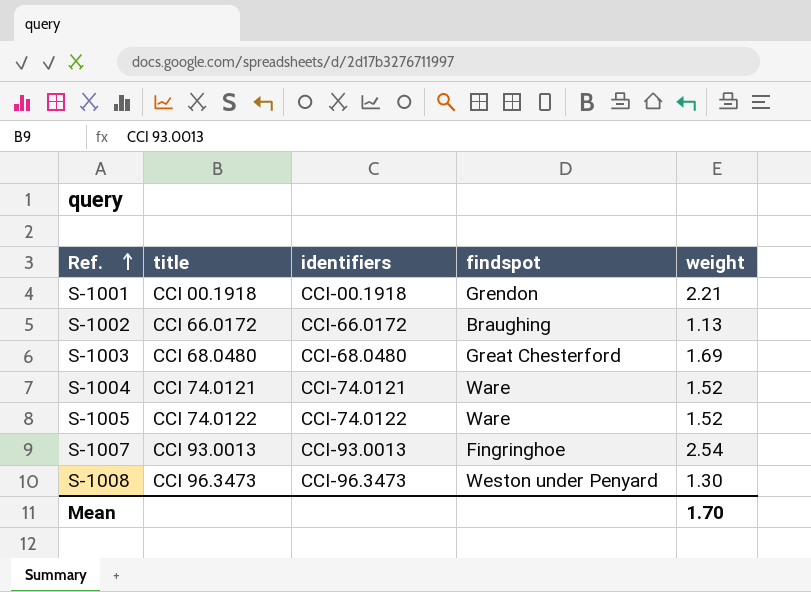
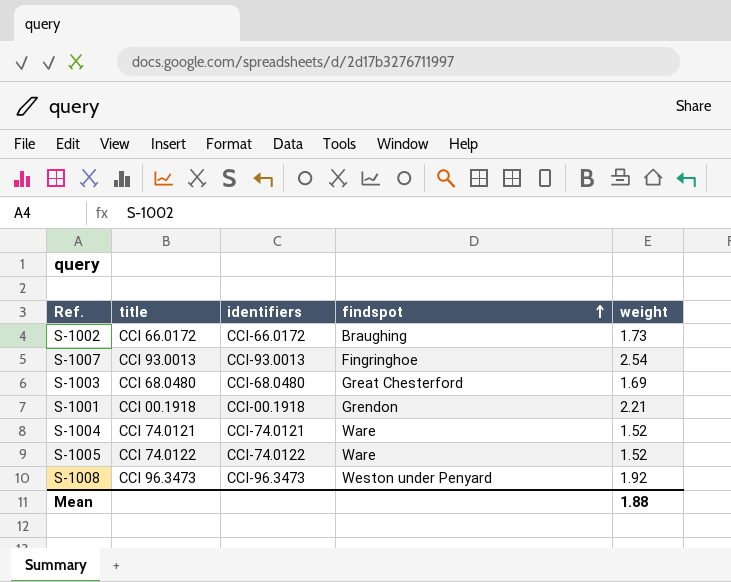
row order: Ref. ascending -> findspot ascending
S-1002 | weight: 1.13 -> 1.73
S-1008 | weight: 1.30 -> 1.92
Mean | weight: 1.70 -> 1.88

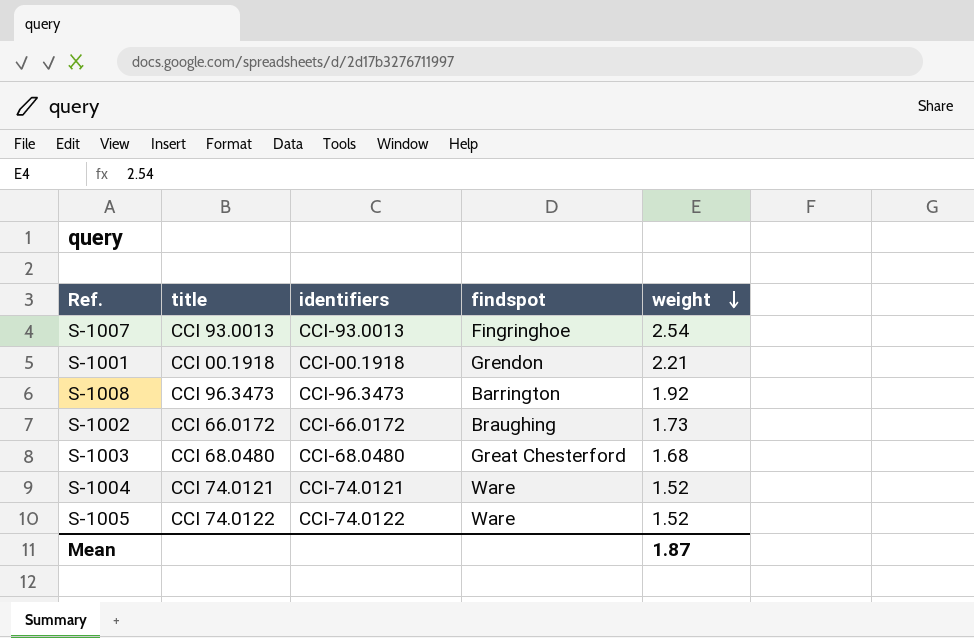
row order: findspot ascending -> weight descending
S-1008 | findspot: Weston under Penyard -> Barrington
S-1003 | weight: 1.69 -> 1.68
Mean | weight: 1.88 -> 1.87

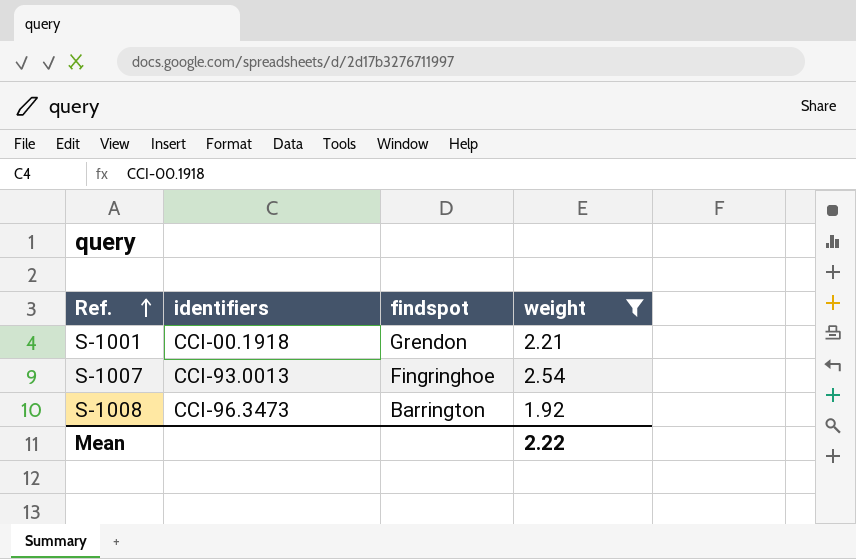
filter: none -> weight >= 1.92
row order: weight descending -> Ref. ascending
column title | position: 2 -> none
Mean | weight: 1.87 -> 2.22

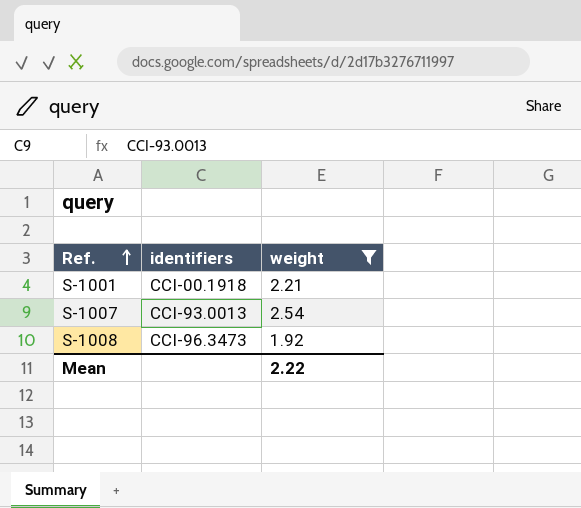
column findspot | position: 3 -> none

